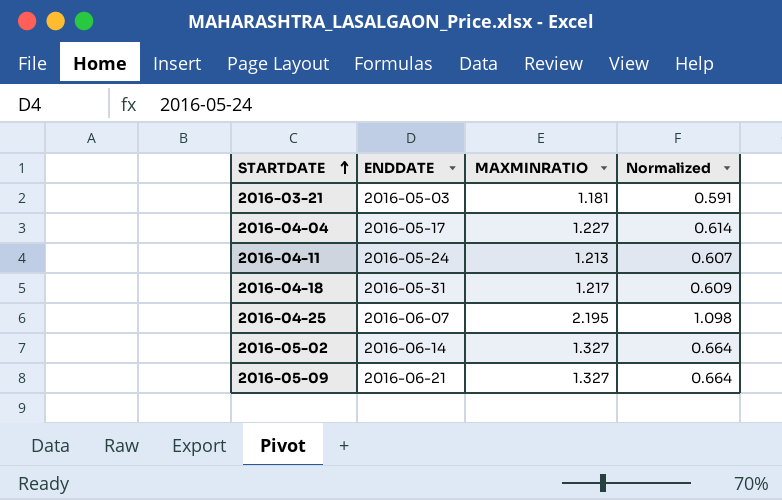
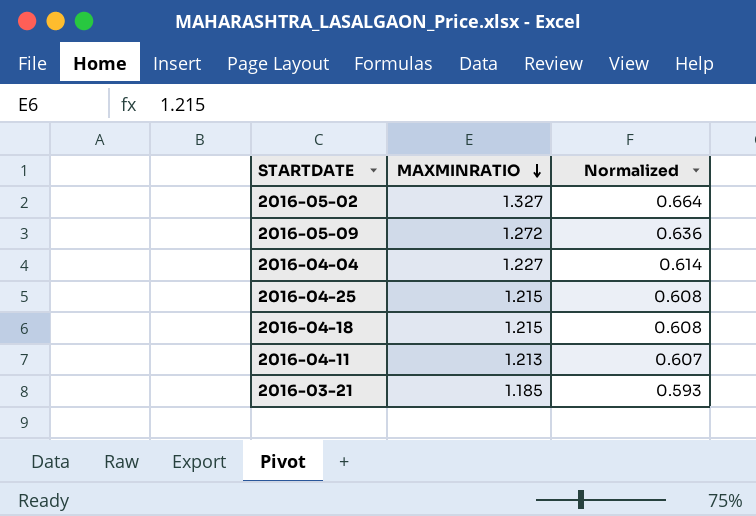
row order: STARTDATE ascending -> MAXMINRATIO descending
column ENDDATE | position: 2 -> none
2016-05-09 | MAXMINRATIO: 1.327 -> 1.272
2016-05-09 | Normalized: 0.664 -> 0.636
2016-04-25 | MAXMINRATIO: 2.195 -> 1.215
2016-04-25 | Normalized: 1.098 -> 0.608
2016-04-18 | MAXMINRATIO: 1.217 -> 1.215
2016-04-18 | Normalized: 0.609 -> 0.608
2016-03-21 | MAXMINRATIO: 1.181 -> 1.185
2016-03-21 | Normalized: 0.591 -> 0.593

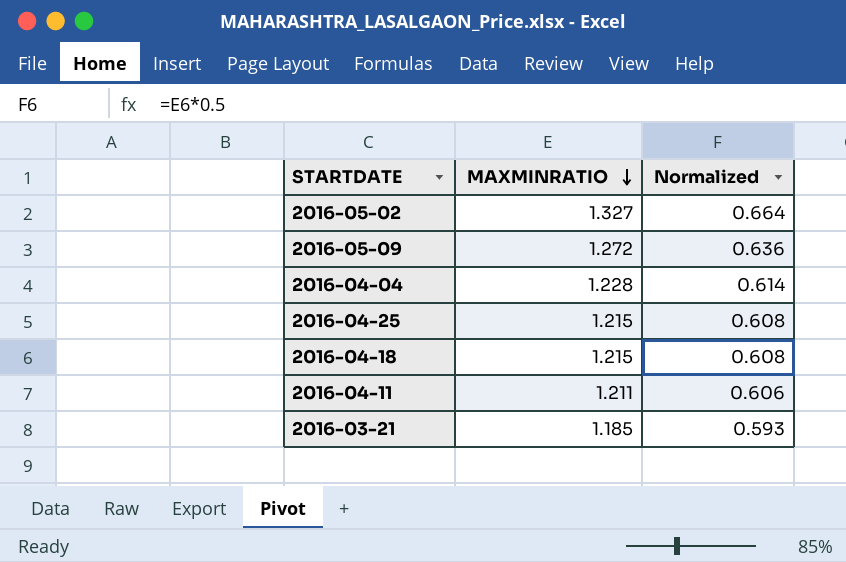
2016-04-04 | MAXMINRATIO: 1.227 -> 1.228
2016-04-11 | MAXMINRATIO: 1.213 -> 1.211
2016-04-11 | Normalized: 0.607 -> 0.606

